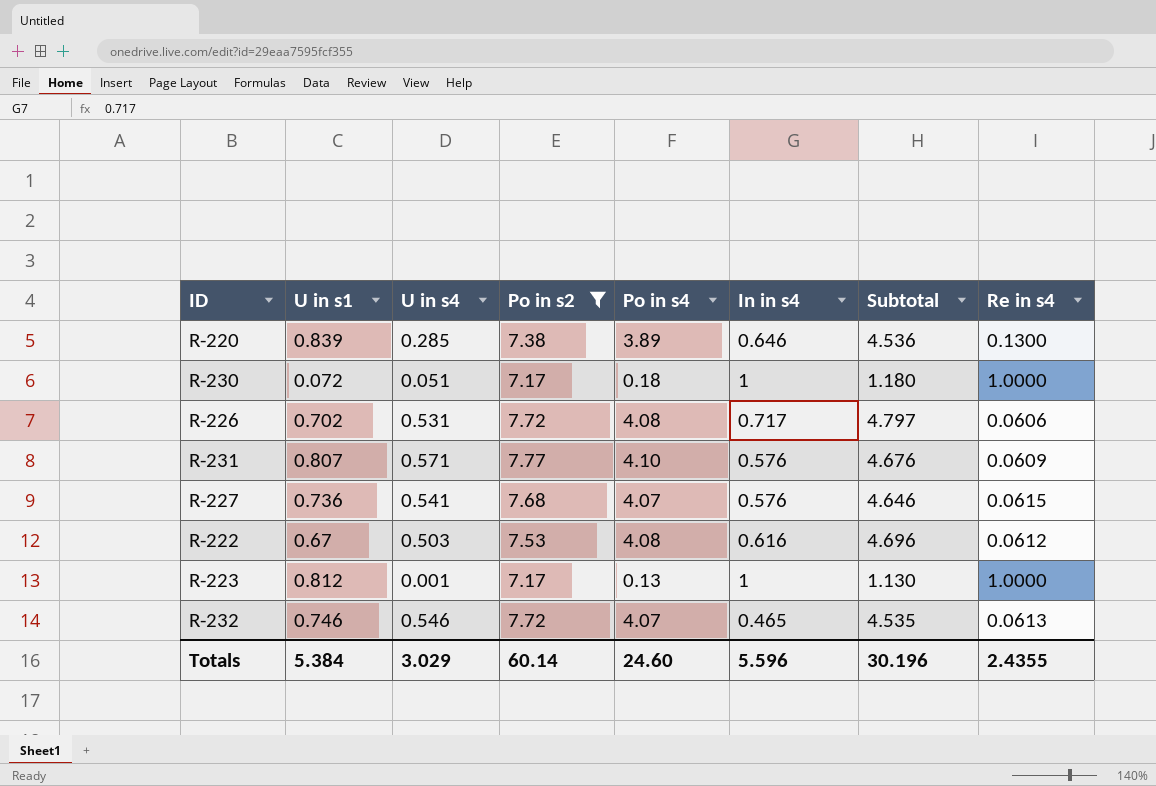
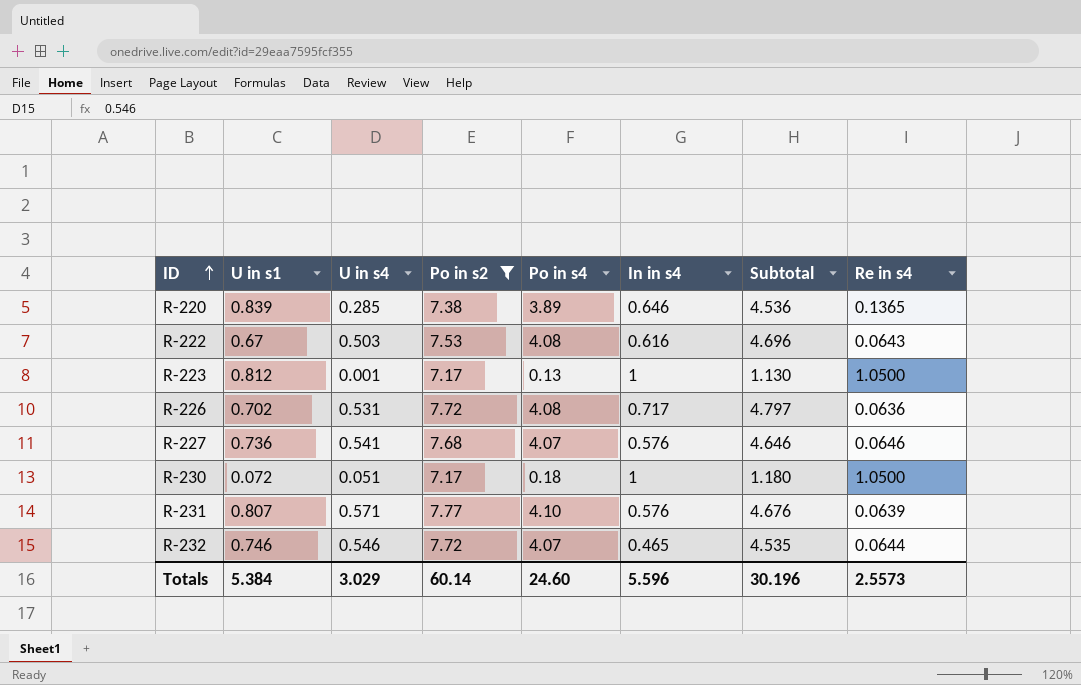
row order: none -> ID ascending
R-220 | Re in s4: 0.1300 -> 0.1365
R-222 | Re in s4: 0.0612 -> 0.0643
R-223 | Re in s4: 1.0000 -> 1.0500
R-226 | Re in s4: 0.0606 -> 0.0636
R-227 | Re in s4: 0.0615 -> 0.0646
R-230 | Re in s4: 1.0000 -> 1.0500
R-231 | Re in s4: 0.0609 -> 0.0639
R-232 | Re in s4: 0.0613 -> 0.0644
Totals | Re in s4: 2.4355 -> 2.5573

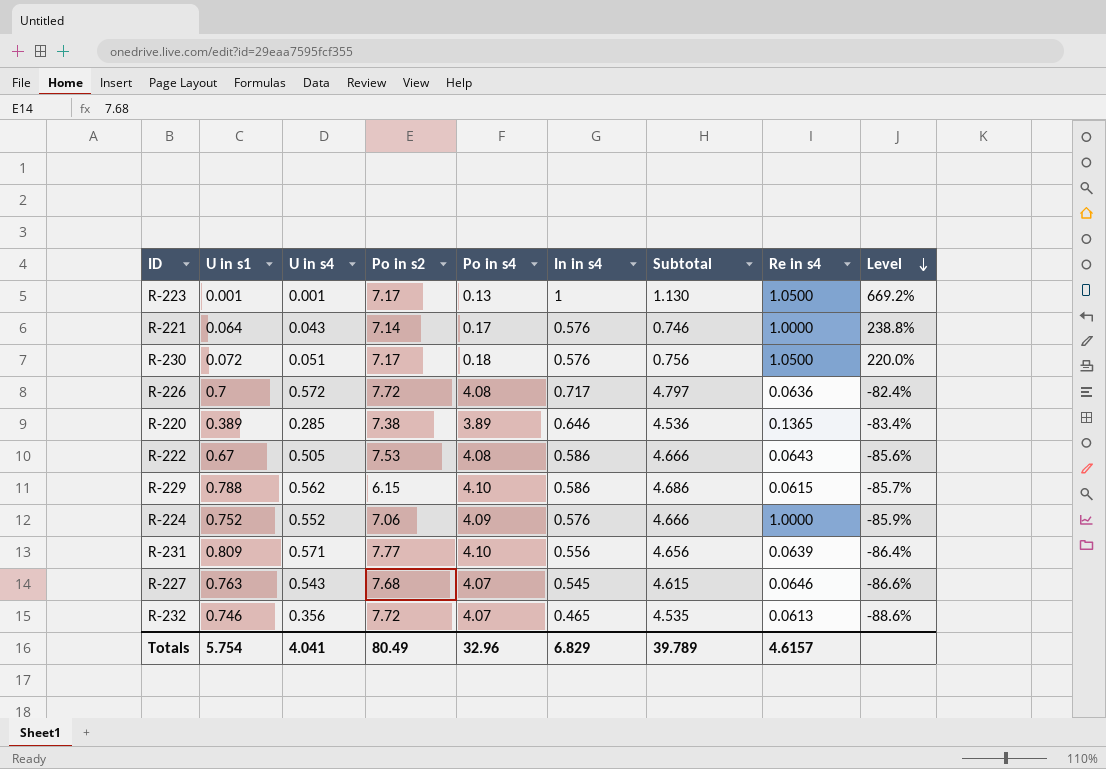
filter: Po in s2 >= 7.17 -> none
row order: ID ascending -> Level descending
column Level | formula: none -> ([In in s4] - [Po in s4]) / [Po in s4]
R-223 | U in s1: 0.812 -> 0.001
R-230 | In in s4: 1 -> 0.576
R-230 | Subtotal: 1.180 -> 0.756
R-226 | U in s1: 0.702 -> 0.7
R-226 | U in s4: 0.531 -> 0.572
R-220 | U in s1: 0.839 -> 0.389
R-222 | U in s4: 0.503 -> 0.505
R-222 | In in s4: 0.616 -> 0.586
R-222 | Subtotal: 4.696 -> 4.666
R-231 | U in s1: 0.807 -> 0.809
R-231 | In in s4: 0.576 -> 0.556
R-231 | Subtotal: 4.676 -> 4.656
R-227 | U in s1: 0.736 -> 0.763
R-227 | U in s4: 0.541 -> 0.543
R-227 | In in s4: 0.576 -> 0.545
R-227 | Subtotal: 4.646 -> 4.615
R-232 | U in s4: 0.546 -> 0.356
R-232 | Re in s4: 0.0644 -> 0.0613
Totals | U in s1: 5.384 -> 5.754
Totals | U in s4: 3.029 -> 4.041
Totals | Po in s2: 60.14 -> 80.49
Totals | Po in s4: 24.60 -> 32.96
Totals | In in s4: 5.596 -> 6.829
Totals | Subtotal: 30.196 -> 39.789
Totals | Re in s4: 2.5573 -> 4.6157

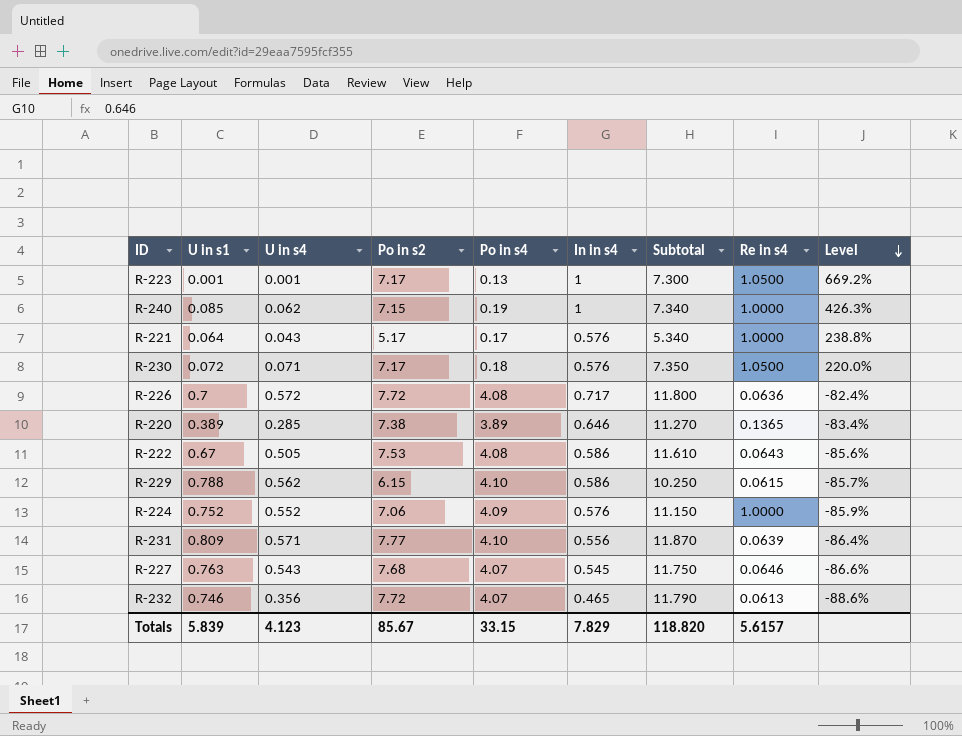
column Subtotal | formula: [Po in s4] + [In in s4] -> [Po in s2] + [Po in s4]
row R-240: none -> 0.085 | 0.062 | 7.15 | 0.19 | 1 | 7.340 | 1.0000 | 426.3%
R-221 | Po in s2: 7.14 -> 5.17
R-230 | U in s4: 0.051 -> 0.071
Totals | U in s1: 5.754 -> 5.839
Totals | U in s4: 4.041 -> 4.123
Totals | Po in s2: 80.49 -> 85.67
Totals | Po in s4: 32.96 -> 33.15
Totals | In in s4: 6.829 -> 7.829
Totals | Subtotal: 39.789 -> 118.820
Totals | Re in s4: 4.6157 -> 5.6157

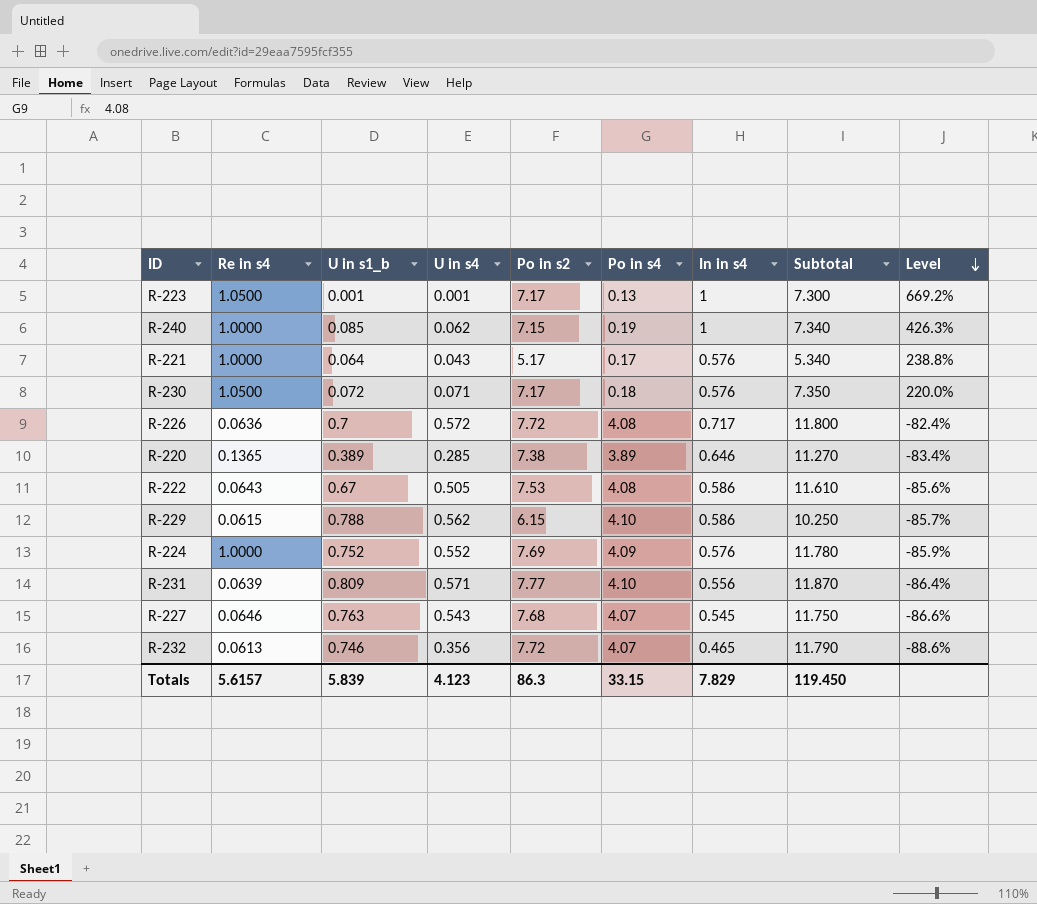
column Re in s4 | position: 8 -> 2
column name: U in s1 -> U in s1_b
R-224 | Po in s2: 7.06 -> 7.69
R-224 | Subtotal: 11.150 -> 11.780
Totals | Po in s2: 85.67 -> 86.3
Totals | Subtotal: 118.820 -> 119.450

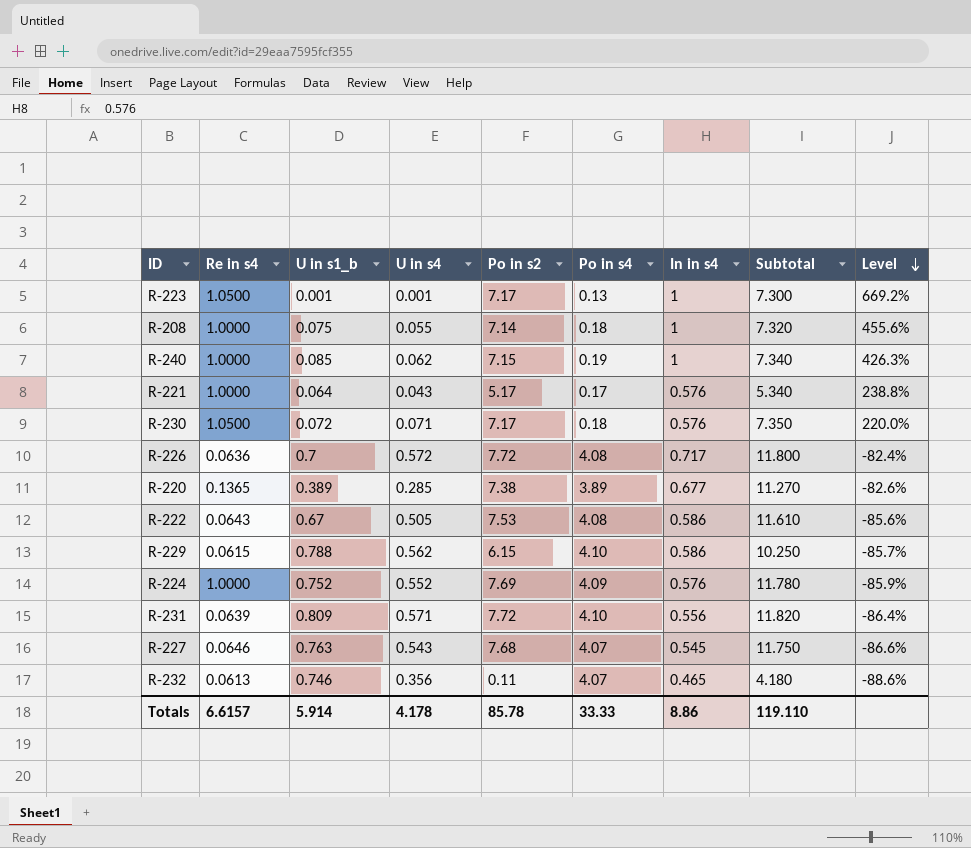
row R-208: none -> 1.0000 | 0.075 | 0.055 | 7.14 | 0.18 | 1 | 7.320 | 455.6%
R-220 | In in s4: 0.646 -> 0.677
R-220 | Level: -83.4% -> -82.6%
R-231 | Po in s2: 7.77 -> 7.72
R-231 | Subtotal: 11.870 -> 11.820
R-232 | Po in s2: 7.72 -> 0.11
R-232 | Subtotal: 11.790 -> 4.180
Totals | Re in s4: 5.6157 -> 6.6157
Totals | U in s1_b: 5.839 -> 5.914
Totals | U in s4: 4.123 -> 4.178
Totals | Po in s2: 86.3 -> 85.78
Totals | Po in s4: 33.15 -> 33.33
Totals | In in s4: 7.829 -> 8.86
Totals | Subtotal: 119.450 -> 119.110

